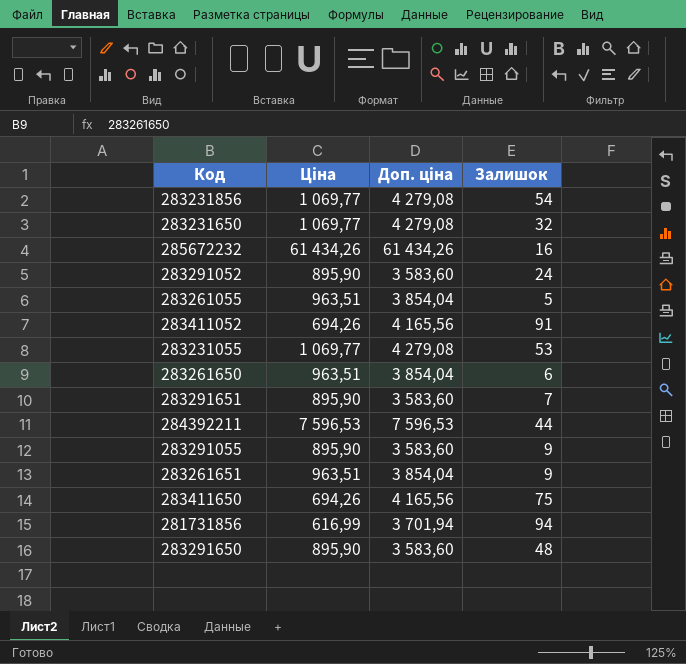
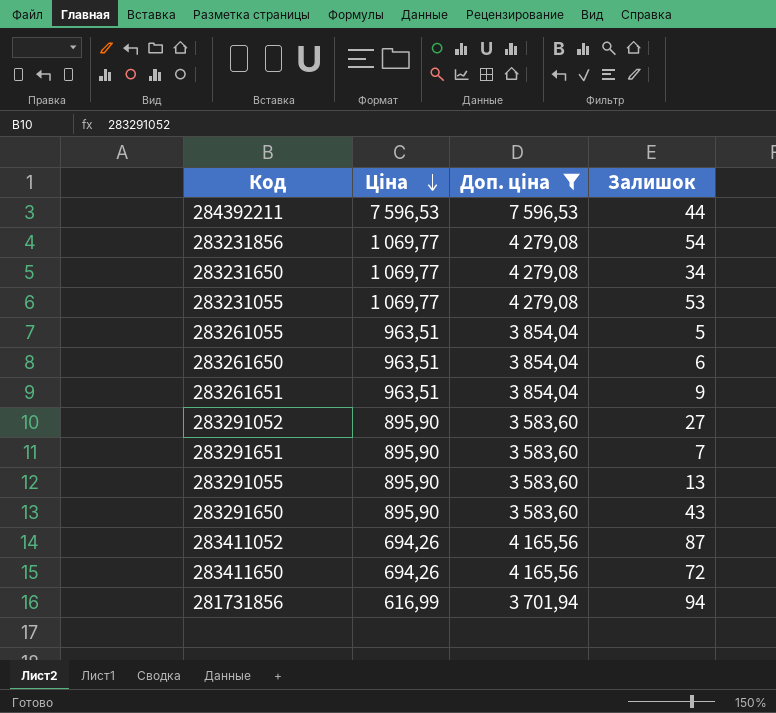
filter: none -> Доп. ціна != 61 434,26
row order: none -> Ціна descending
283231650 | Залишок: 32 -> 34
283291052 | Залишок: 24 -> 27
283291055 | Залишок: 9 -> 13
283291650 | Залишок: 48 -> 43
283411052 | Залишок: 91 -> 87
283411650 | Залишок: 75 -> 72

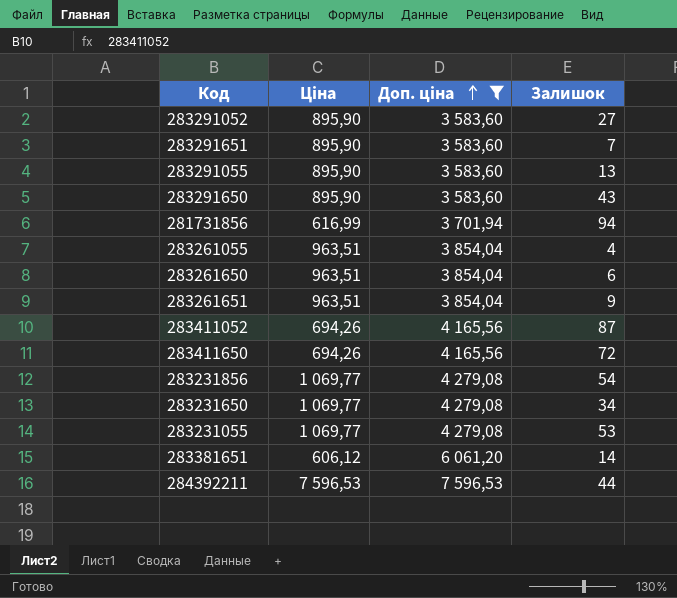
row order: Ціна descending -> Доп. ціна ascending
283261055 | Залишок: 5 -> 4
row 283381651: none -> 606,12 | 6 061,20 | 14

